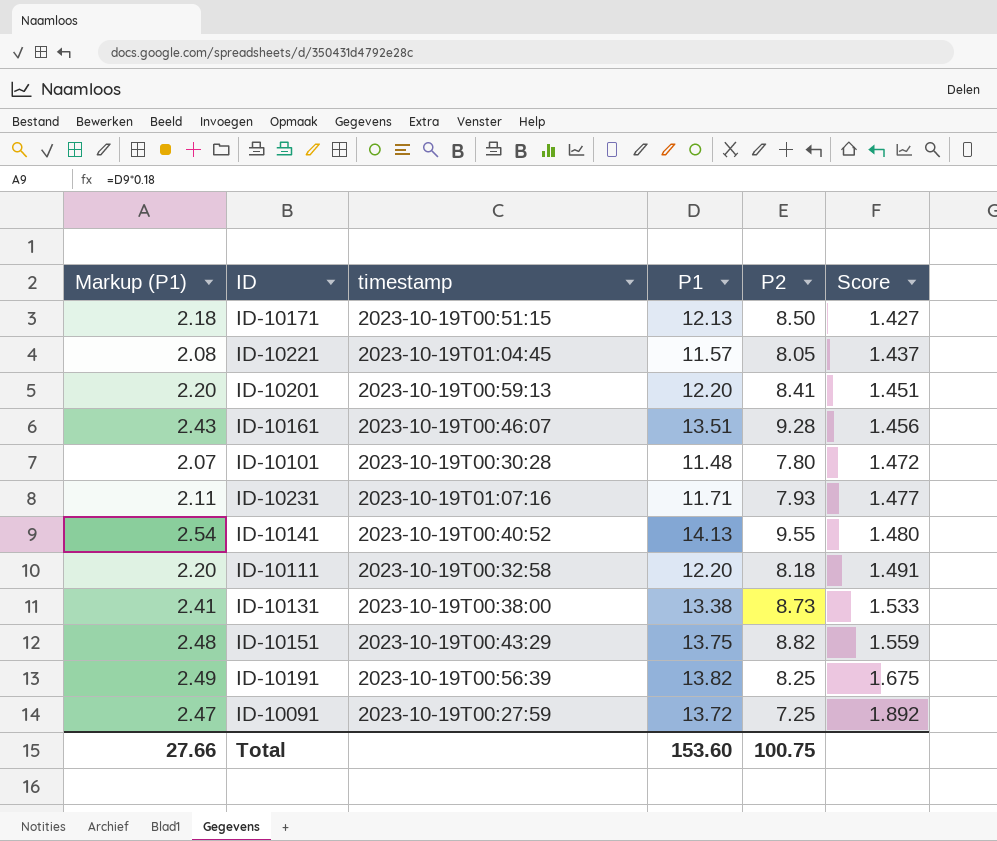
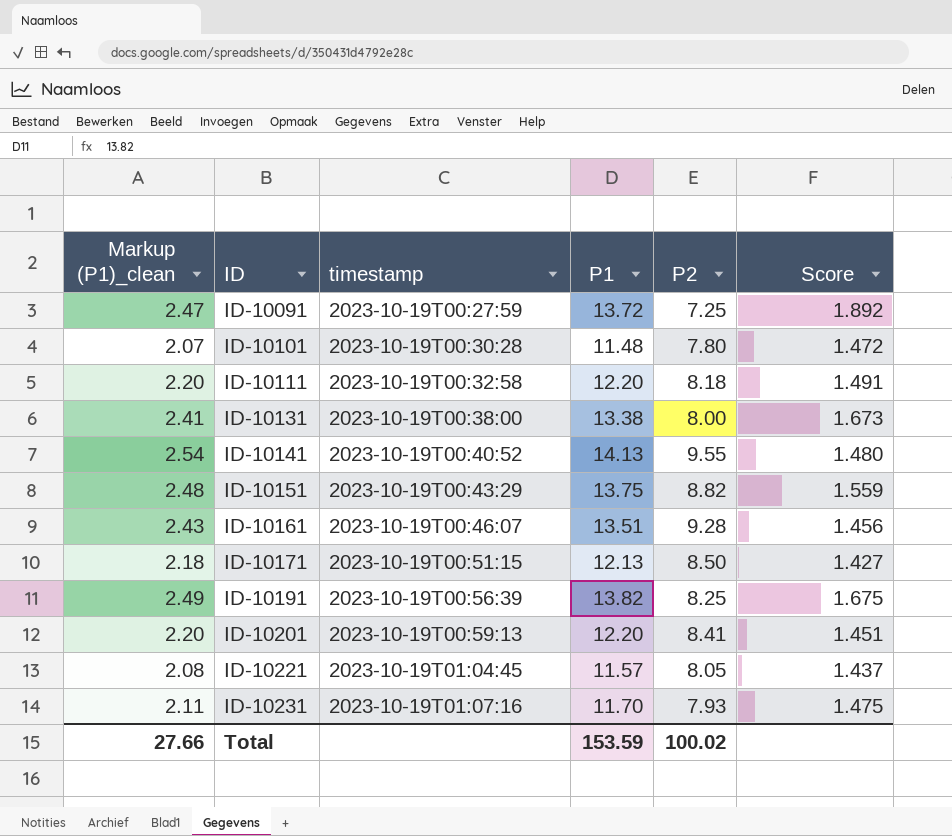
row order: Score ascending -> ID ascending
column name: Markup (P1) -> Markup (P1)_clean
ID-10131 | P2: 8.73 -> 8.00
ID-10131 | Score: 1.533 -> 1.673
ID-10231 | P1: 11.71 -> 11.70
ID-10231 | Score: 1.477 -> 1.475
Total | P1: 153.60 -> 153.59
Total | P2: 100.75 -> 100.02

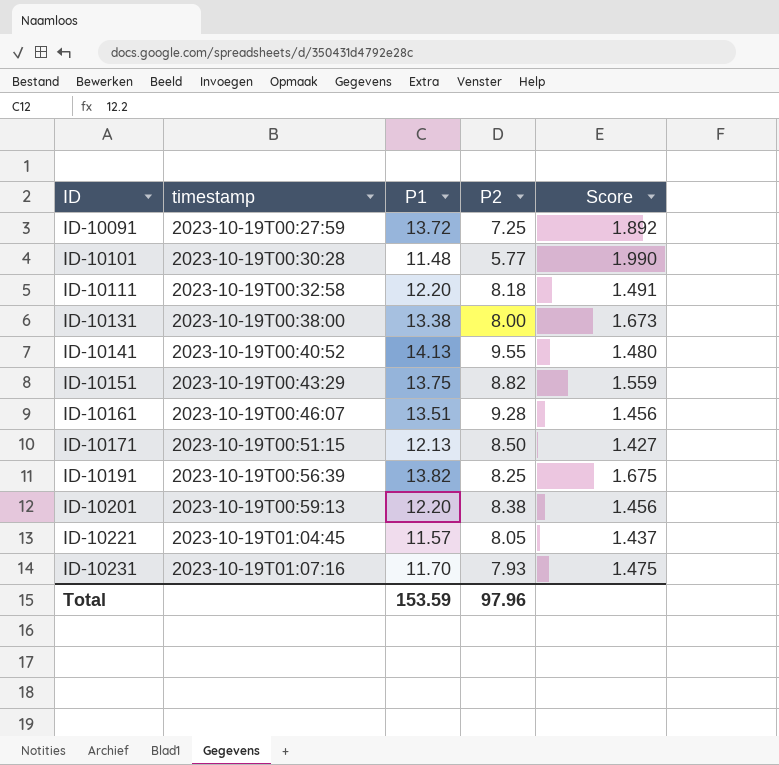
column Markup (P1)_clean | formula: [P1] * 0.18 -> none
ID-10101 | P2: 7.80 -> 5.77
ID-10101 | Score: 1.472 -> 1.990
ID-10201 | P2: 8.41 -> 8.38
ID-10201 | Score: 1.451 -> 1.456
Total | P2: 100.02 -> 97.96

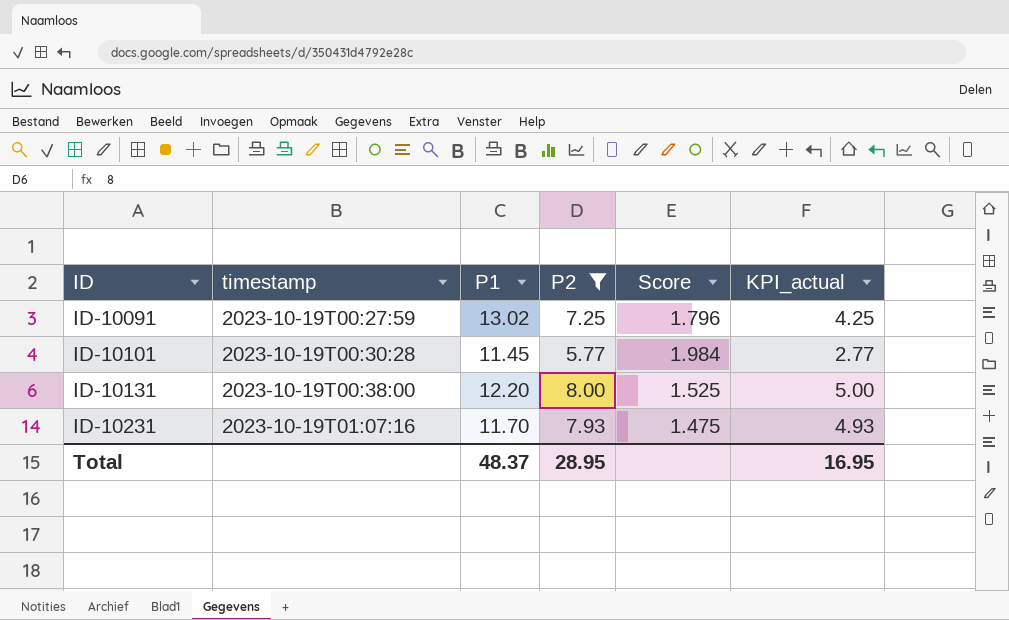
filter: none -> P2 <= 8.00
column KPI_actual | formula: none -> [P2] - 3
ID-10091 | P1: 13.72 -> 13.02
ID-10091 | Score: 1.892 -> 1.796
ID-10101 | P1: 11.48 -> 11.45
ID-10101 | Score: 1.990 -> 1.984
ID-10131 | P1: 13.38 -> 12.20
ID-10131 | Score: 1.673 -> 1.525
Total | P1: 153.59 -> 48.37
Total | P2: 97.96 -> 28.95

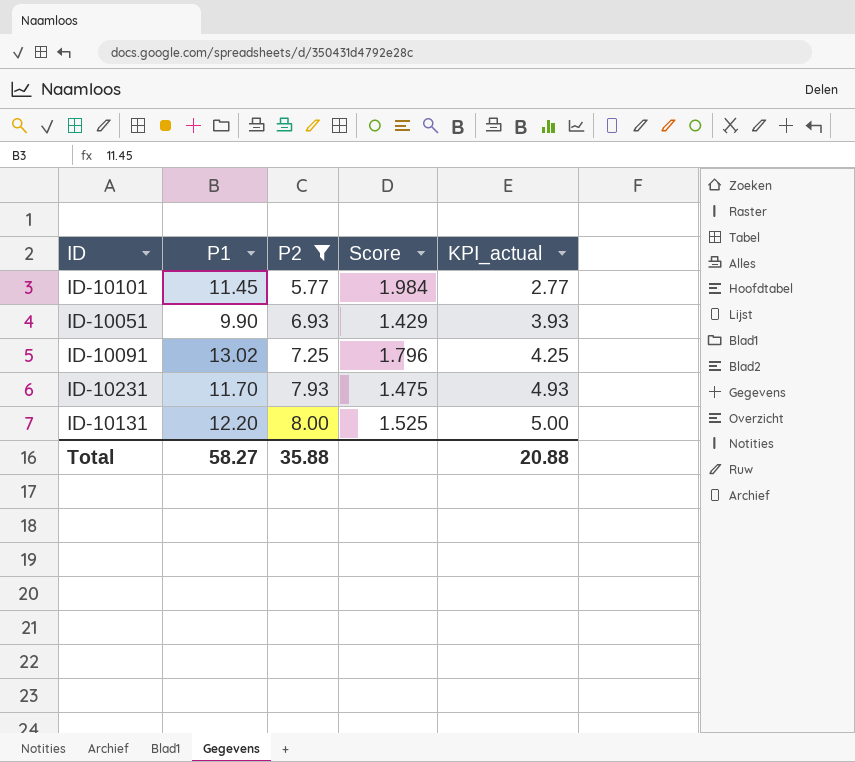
row order: ID ascending -> P2 ascending
column timestamp | position: 2 -> none
row ID-10051: none -> 9.90 | 6.93 | 1.429 | 3.93
Total | P1: 48.37 -> 58.27
Total | P2: 28.95 -> 35.88
Total | KPI_actual: 16.95 -> 20.88

